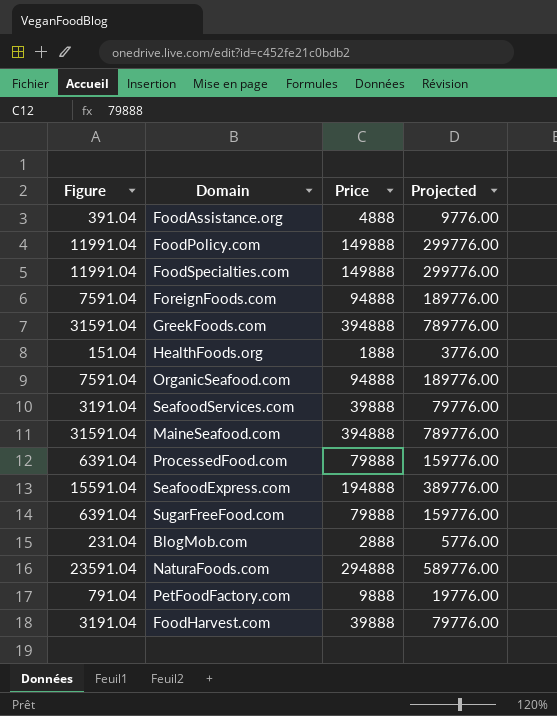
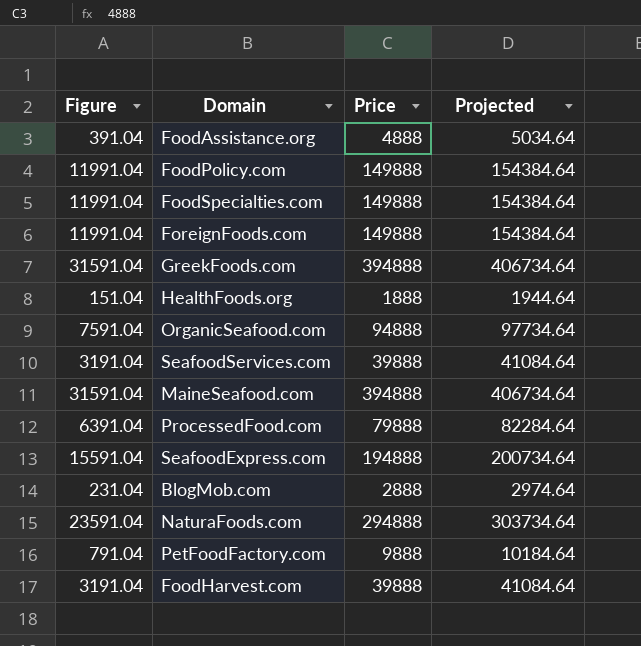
column Projected | formula: [Price] * 2 -> [Price] * 1.03
row SugarFreeFood.com: 6391.04 | 79888 | 159776.00 -> none
ForeignFoods.com | Figure: 7591.04 -> 11991.04
ForeignFoods.com | Price: 94888 -> 149888

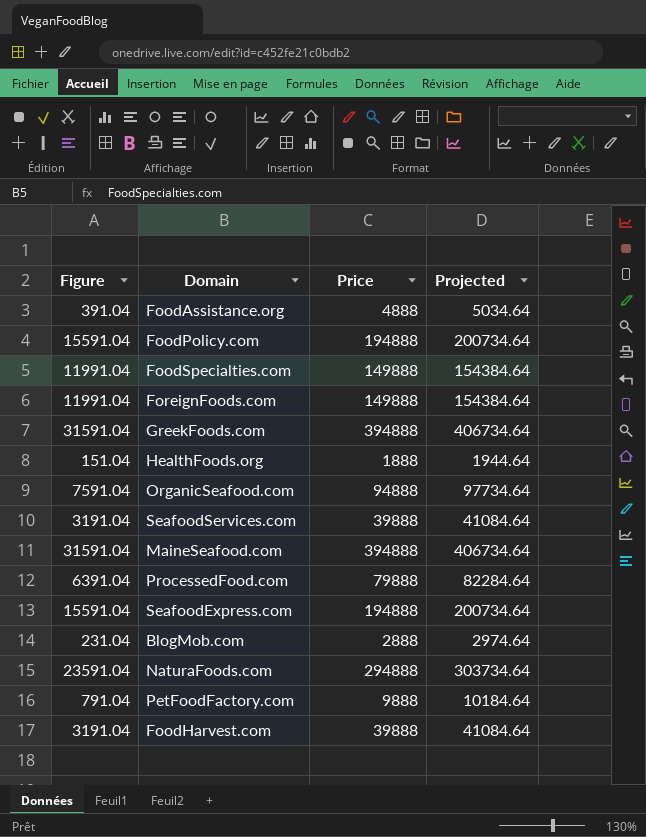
FoodPolicy.com | Figure: 11991.04 -> 15591.04
FoodPolicy.com | Price: 149888 -> 194888
FoodPolicy.com | Projected: 154384.64 -> 200734.64

